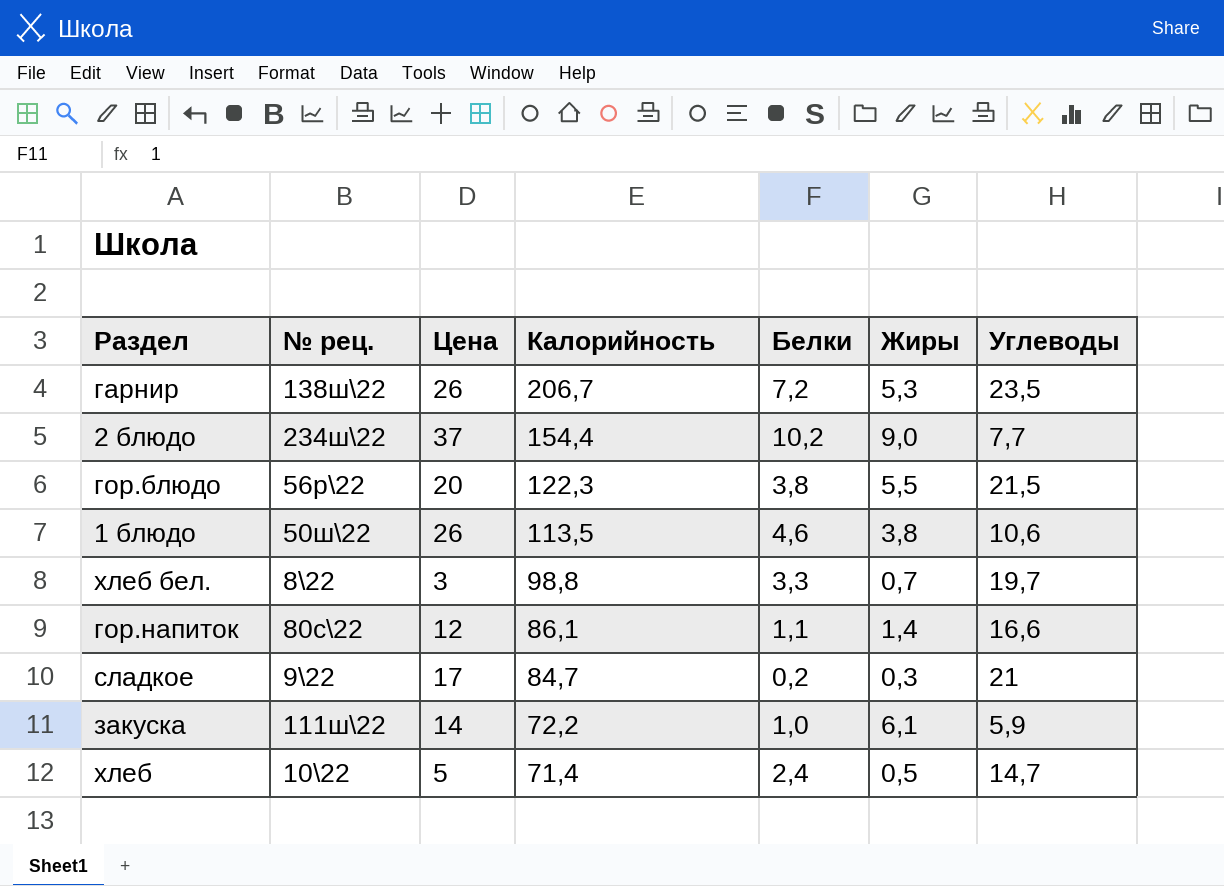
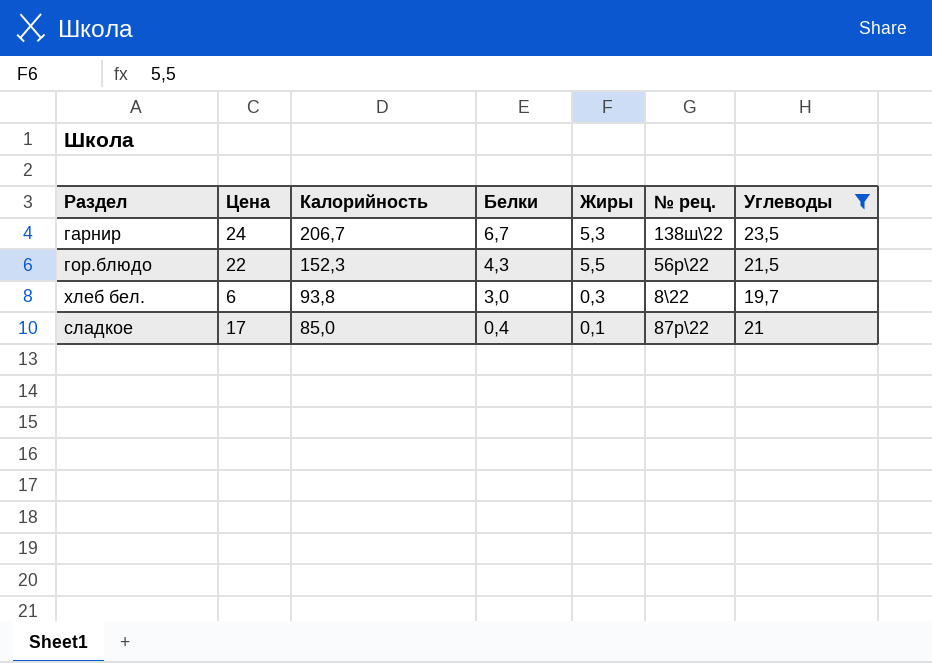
filter: none -> Углеводы >= 19,7
column № рец. | position: 2 -> 6
гарнир | Цена: 26 -> 24
гарнир | Белки: 7,2 -> 6,7
гор.блюдо | Цена: 20 -> 22
гор.блюдо | Калорийность: 122,3 -> 152,3
гор.блюдо | Белки: 3,8 -> 4,3
хлеб бел. | Цена: 3 -> 6
хлеб бел. | Калорийность: 98,8 -> 93,8
хлеб бел. | Белки: 3,3 -> 3,0
хлеб бел. | Жиры: 0,7 -> 0,3
сладкое | Калорийность: 84,7 -> 85,0
сладкое | Белки: 0,2 -> 0,4
сладкое | Жиры: 0,3 -> 0,1
сладкое | № рец.: 9\22 -> 87р\22

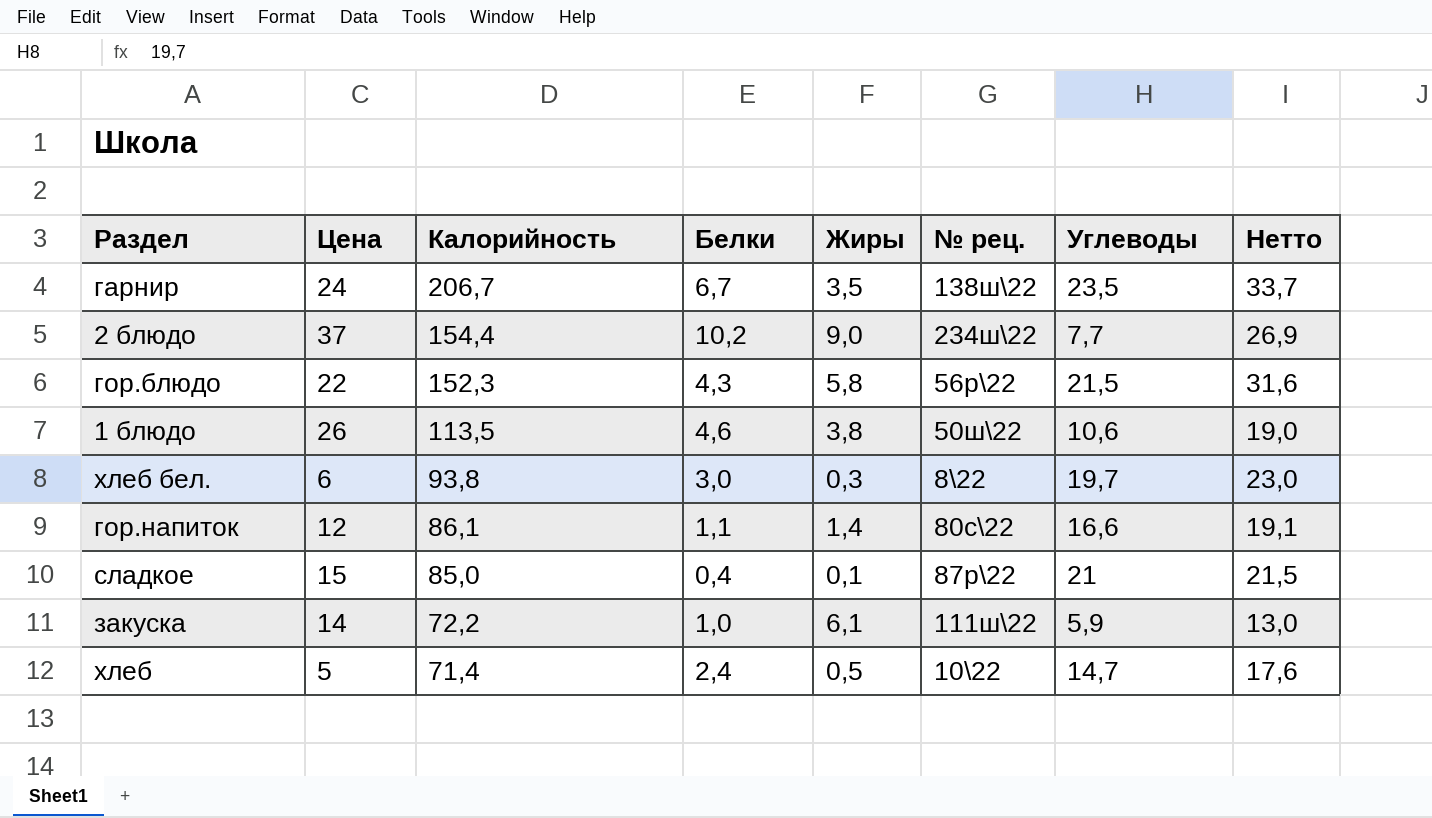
filter: Углеводы >= 19,7 -> none
column Нетто | formula: none -> [Белки] + [Жиры] + [Углеводы]
гарнир | Жиры: 5,3 -> 3,5
гор.блюдо | Жиры: 5,5 -> 5,8
сладкое | Цена: 17 -> 15

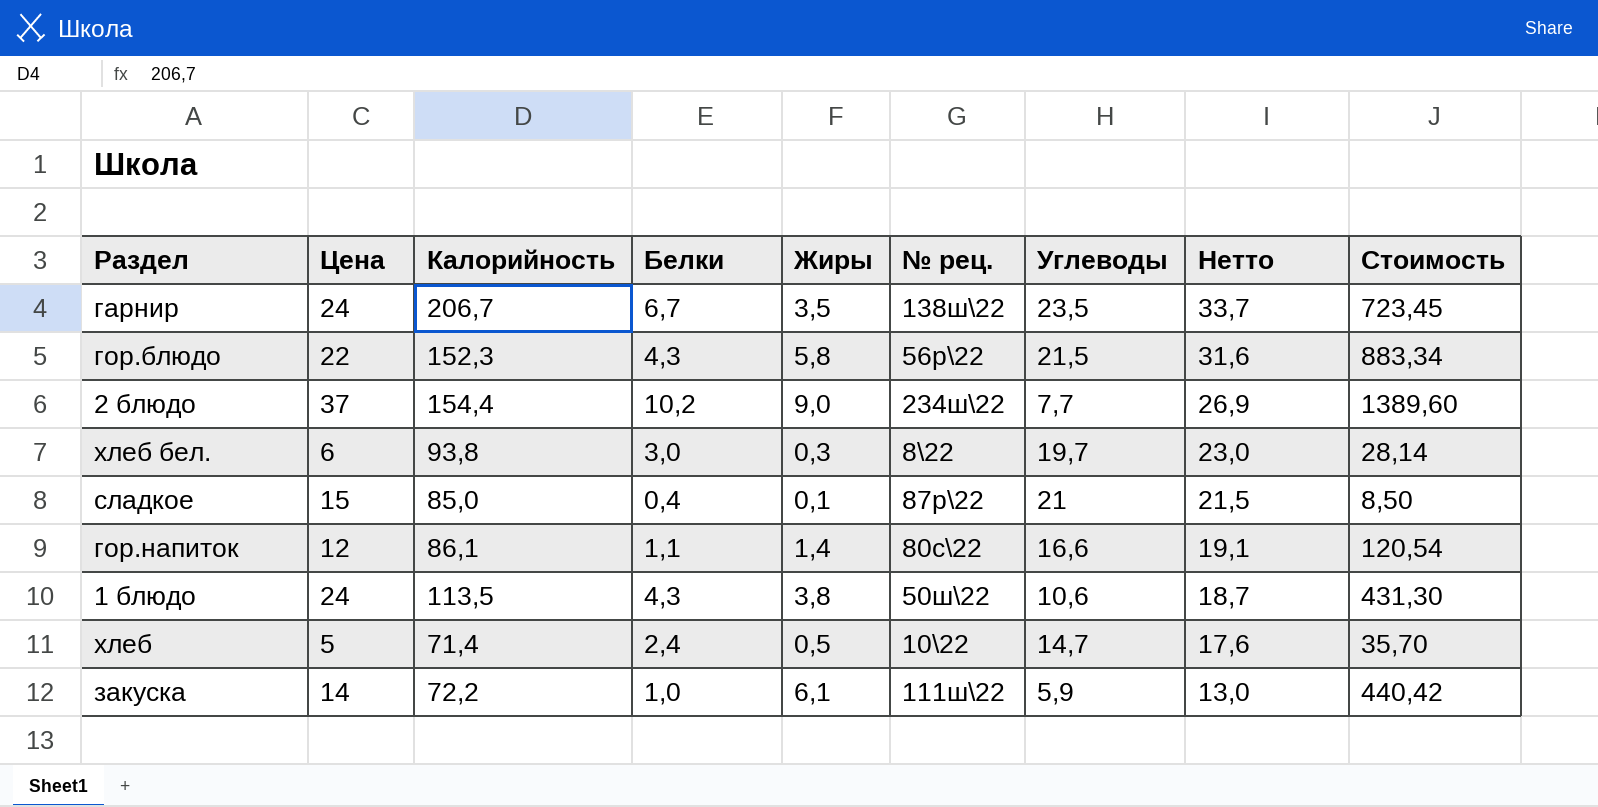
row order: Калорийность descending -> Нетто descending
column Стоимость | formula: none -> [Калорийность] * [Жиры]
1 блюдо | Цена: 26 -> 24
1 блюдо | Белки: 4,6 -> 4,3
1 блюдо | Нетто: 19,0 -> 18,7

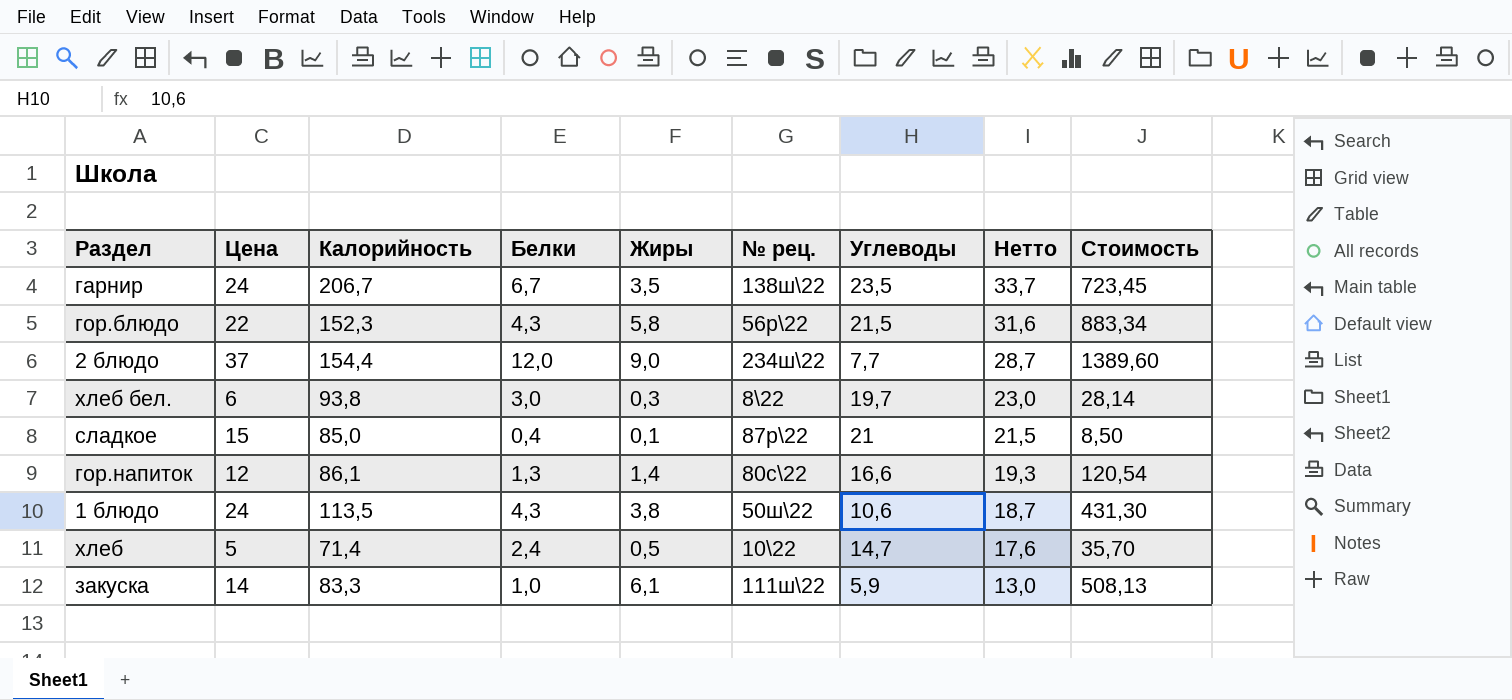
2 блюдо | Белки: 10,2 -> 12,0
2 блюдо | Нетто: 26,9 -> 28,7
гор.напиток | Белки: 1,1 -> 1,3
гор.напиток | Нетто: 19,1 -> 19,3
закуска | Калорийность: 72,2 -> 83,3
закуска | Стоимость: 440,42 -> 508,13

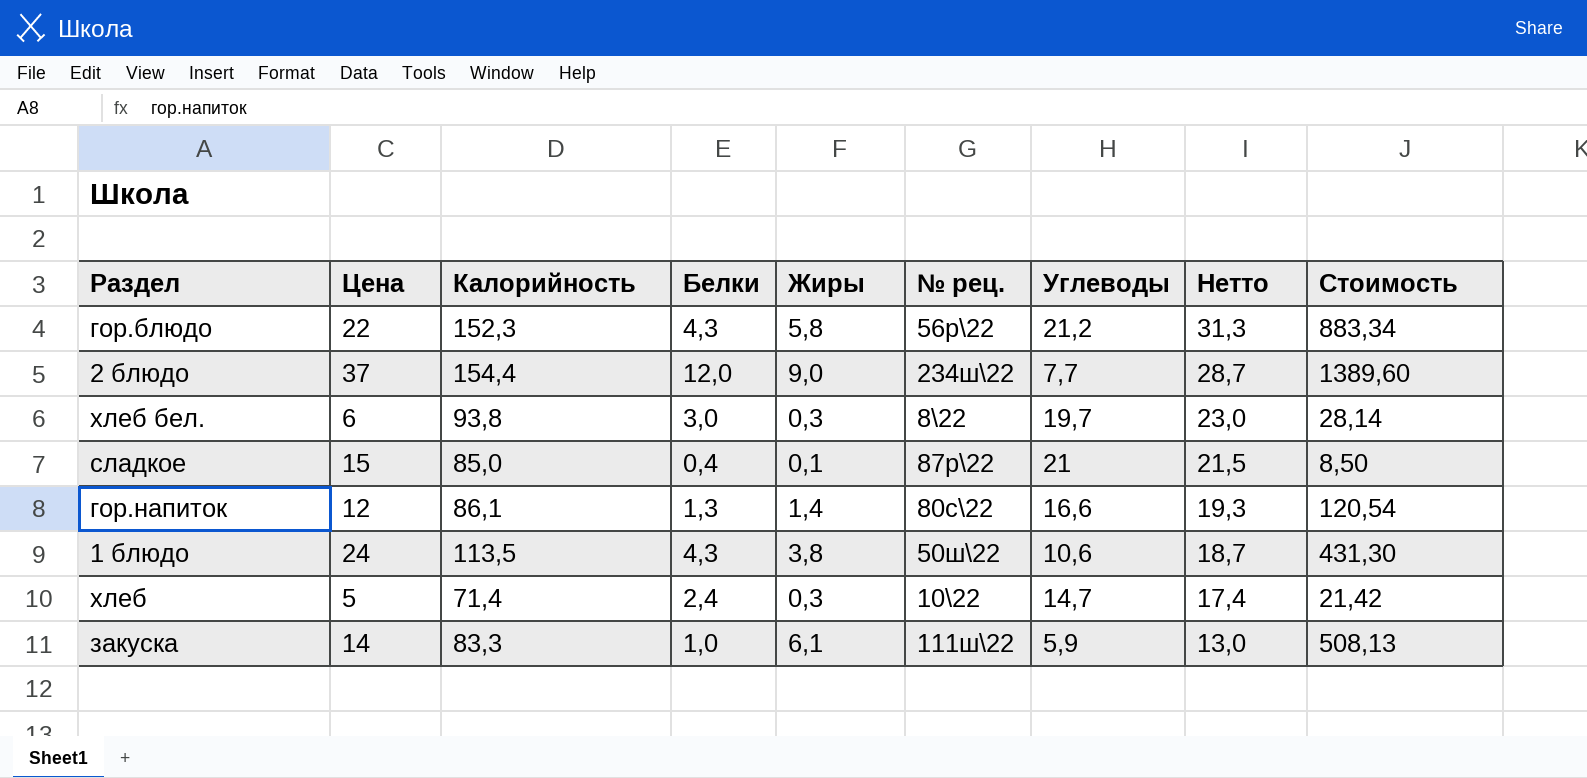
row гарнир: 24 | 206,7 | 6,7 | 3,5 | 138ш\22 | 23,5 | 33,7 | 723,45 -> none
гор.блюдо | Углеводы: 21,5 -> 21,2
гор.блюдо | Нетто: 31,6 -> 31,3
хлеб | Жиры: 0,5 -> 0,3
хлеб | Нетто: 17,6 -> 17,4
хлеб | Стоимость: 35,70 -> 21,42

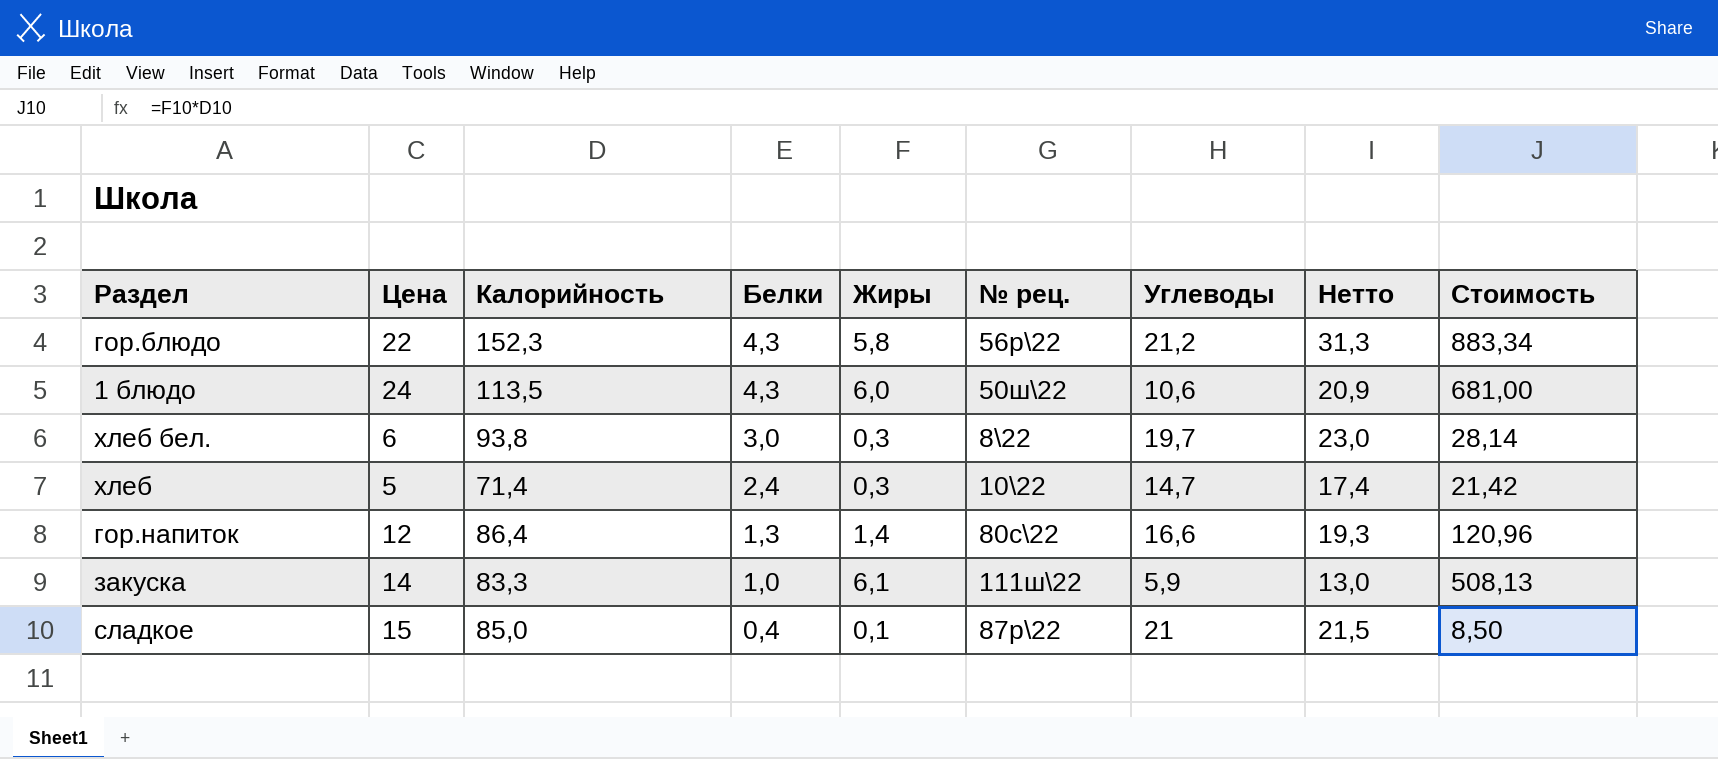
row order: Нетто descending -> Белки descending
row 2 блюдо: 37 | 154,4 | 12,0 | 9,0 | 234ш\22 | 7,7 | 28,7 | 1389,60 -> none
1 блюдо | Жиры: 3,8 -> 6,0
1 блюдо | Нетто: 18,7 -> 20,9
1 блюдо | Стоимость: 431,30 -> 681,00
гор.напиток | Калорийность: 86,1 -> 86,4
гор.напиток | Стоимость: 120,54 -> 120,96

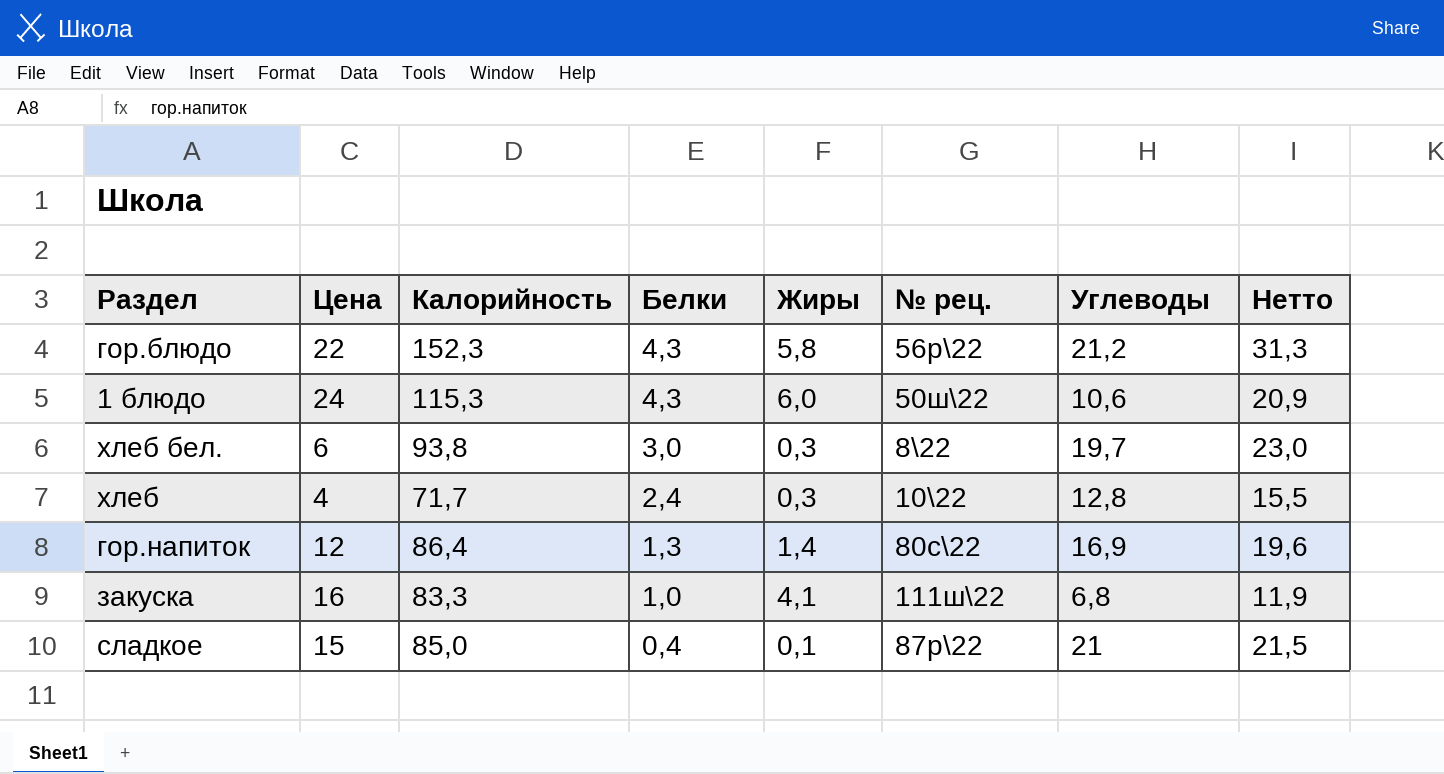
column Стоимость | formula: [Калорийность] * [Жиры] -> none
1 блюдо | Калорийность: 113,5 -> 115,3
хлеб | Цена: 5 -> 4
хлеб | Калорийность: 71,4 -> 71,7
хлеб | Углеводы: 14,7 -> 12,8
хлеб | Нетто: 17,4 -> 15,5
гор.напиток | Углеводы: 16,6 -> 16,9
гор.напиток | Нетто: 19,3 -> 19,6
закуска | Цена: 14 -> 16
закуска | Жиры: 6,1 -> 4,1
закуска | Углеводы: 5,9 -> 6,8
закуска | Нетто: 13,0 -> 11,9

